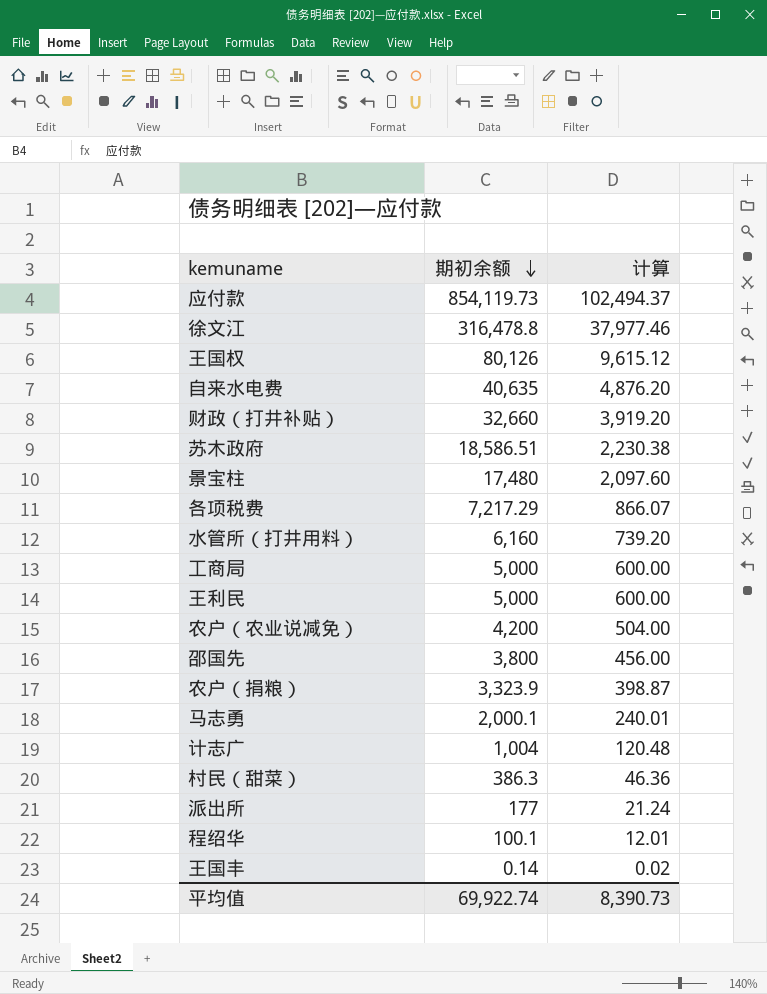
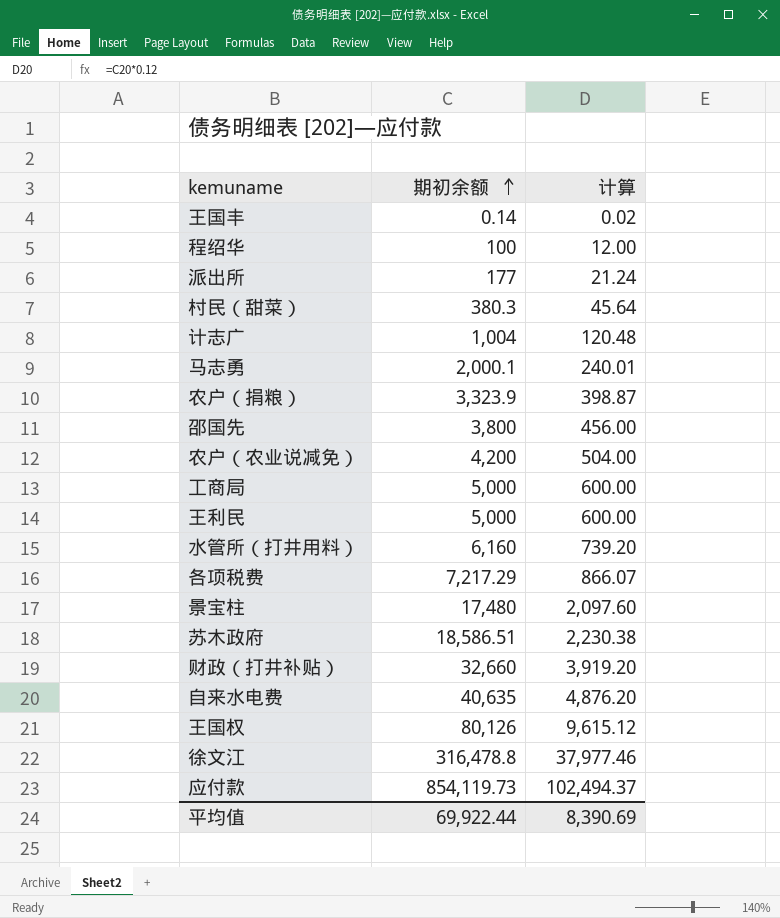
row order: 期初余额 descending -> 期初余额 ascending
程绍华 | 期初余额: 100.1 -> 100
程绍华 | 计算: 12.01 -> 12.00
村民（甜菜） | 期初余额: 386.3 -> 380.3
村民（甜菜） | 计算: 46.36 -> 45.64
平均值 | 期初余额: 69,922.74 -> 69,922.44
平均值 | 计算: 8,390.73 -> 8,390.69

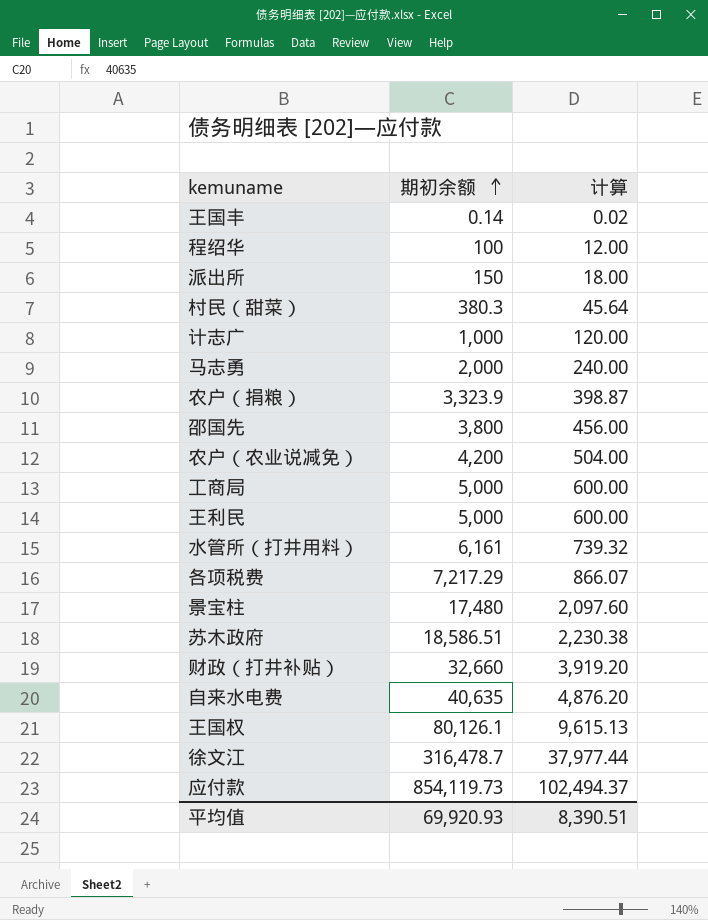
派出所 | 期初余额: 177 -> 150
派出所 | 计算: 21.24 -> 18.00
计志广 | 期初余额: 1,004 -> 1,000
计志广 | 计算: 120.48 -> 120.00
马志勇 | 期初余额: 2,000.1 -> 2,000
马志勇 | 计算: 240.01 -> 240.00
水管所（打井用料） | 期初余额: 6,160 -> 6,161
水管所（打井用料） | 计算: 739.20 -> 739.32
王国权 | 期初余额: 80,126 -> 80,126.1
王国权 | 计算: 9,615.12 -> 9,615.13
徐文江 | 期初余额: 316,478.8 -> 316,478.7
徐文江 | 计算: 37,977.46 -> 37,977.44
平均值 | 期初余额: 69,922.44 -> 69,920.93
平均值 | 计算: 8,390.69 -> 8,390.51

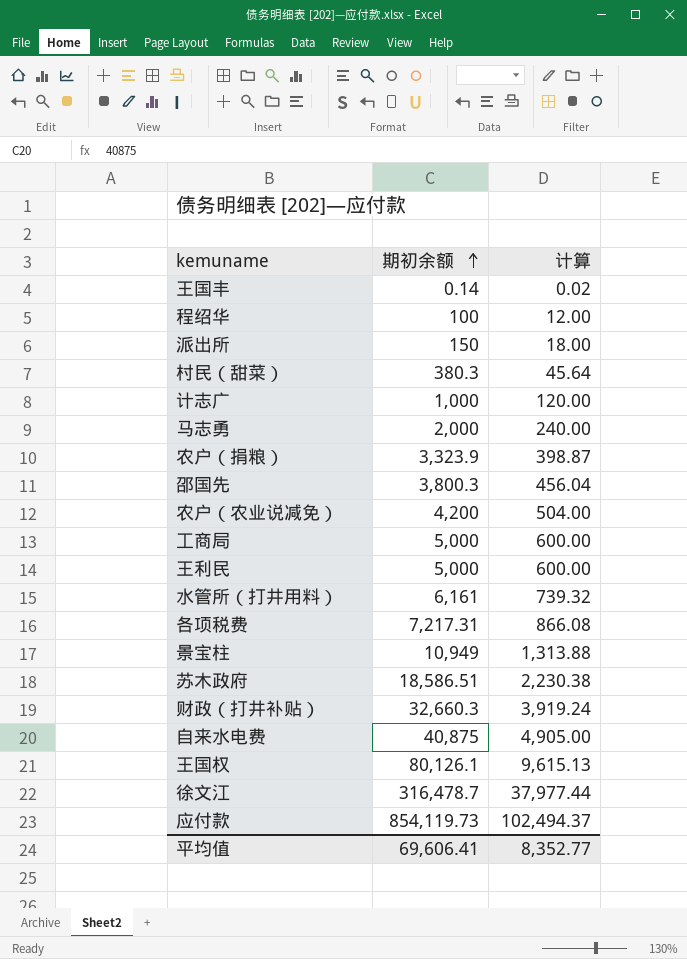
邵国先 | 期初余额: 3,800 -> 3,800.3
邵国先 | 计算: 456.00 -> 456.04
各项税费 | 期初余额: 7,217.29 -> 7,217.31
各项税费 | 计算: 866.07 -> 866.08
景宝柱 | 期初余额: 17,480 -> 10,949
景宝柱 | 计算: 2,097.60 -> 1,313.88
财政（打井补贴） | 期初余额: 32,660 -> 32,660.3
财政（打井补贴） | 计算: 3,919.20 -> 3,919.24
自来水电费 | 期初余额: 40,635 -> 40,875
自来水电费 | 计算: 4,876.20 -> 4,905.00
平均值 | 期初余额: 69,920.93 -> 69,606.41
平均值 | 计算: 8,390.51 -> 8,352.77

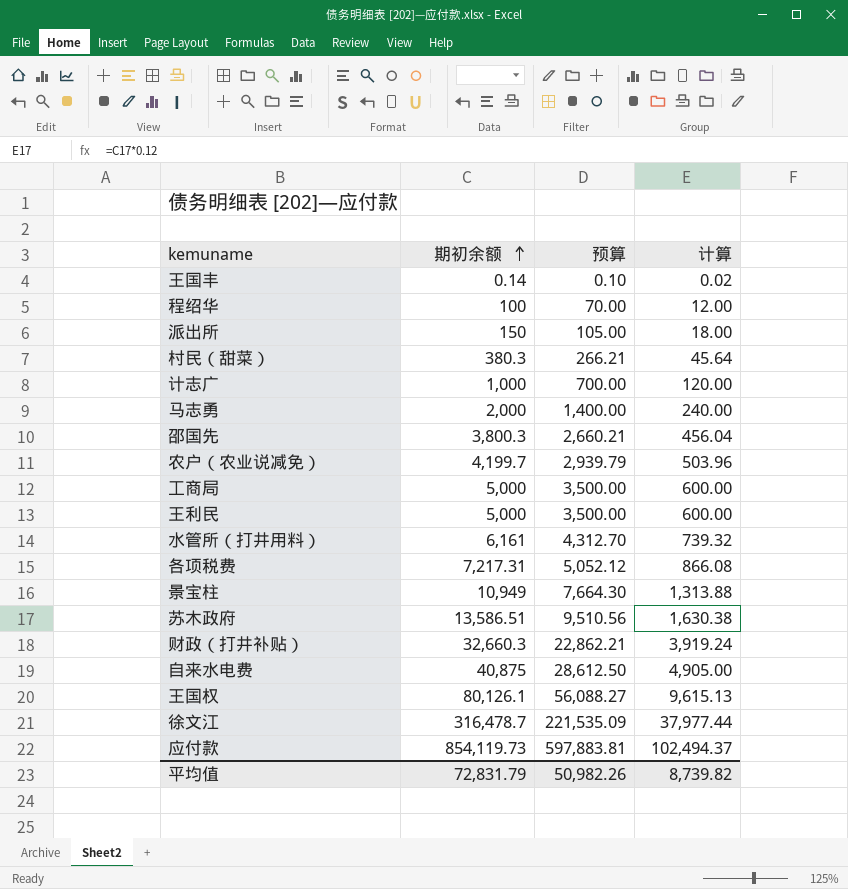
column 预算 | formula: none -> [期初余额] * 0.7
row 农户（捐粮）: 3,323.9 | 398.87 -> none
农户（农业说减免） | 期初余额: 4,200 -> 4,199.7
农户（农业说减免） | 计算: 504.00 -> 503.96
苏木政府 | 期初余额: 18,586.51 -> 13,586.51
苏木政府 | 计算: 2,230.38 -> 1,630.38
平均值 | 期初余额: 69,606.41 -> 72,831.79
平均值 | 计算: 8,352.77 -> 8,739.82

